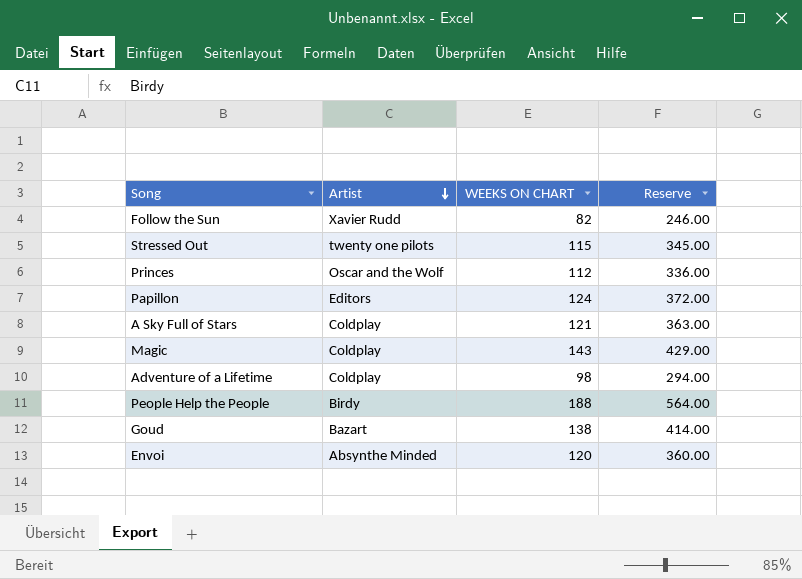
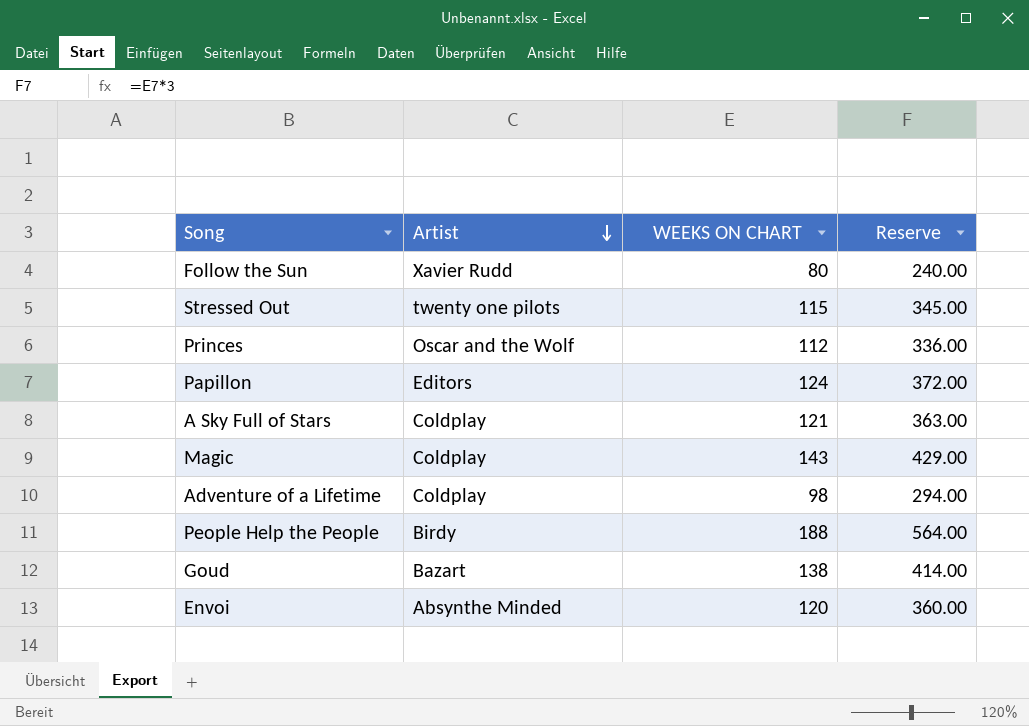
Follow the Sun | WEEKS ON CHART: 82 -> 80
Follow the Sun | Reserve: 246.00 -> 240.00

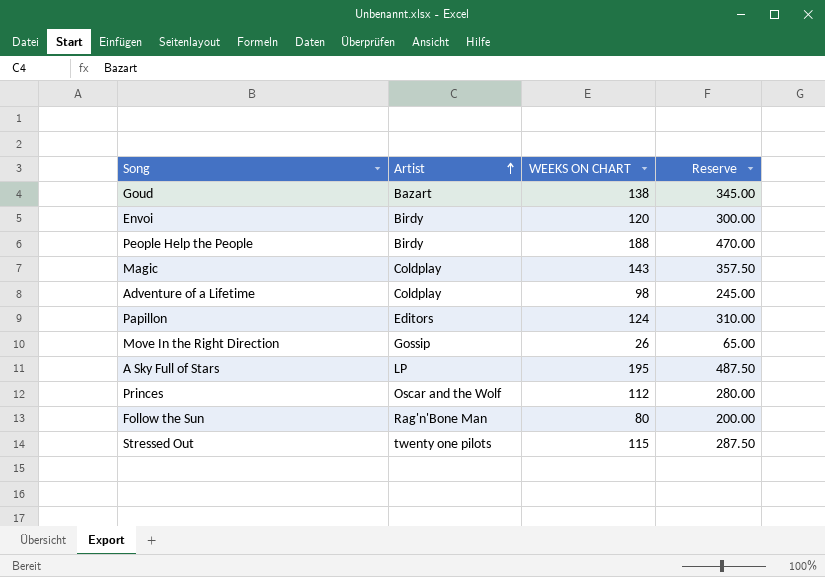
row order: Artist descending -> Artist ascending
column Reserve | formula: [WEEKS ON CHART] * 3 -> [WEEKS ON CHART] * 2.5
Envoi | Artist: Absynthe Minded -> Birdy
row Move In the Right Direction: none -> Gossip | 26 | 65.00
A Sky Full of Stars | Artist: Coldplay -> LP
A Sky Full of Stars | WEEKS ON CHART: 121 -> 195
Follow the Sun | Artist: Xavier Rudd -> Rag'n'Bone Man

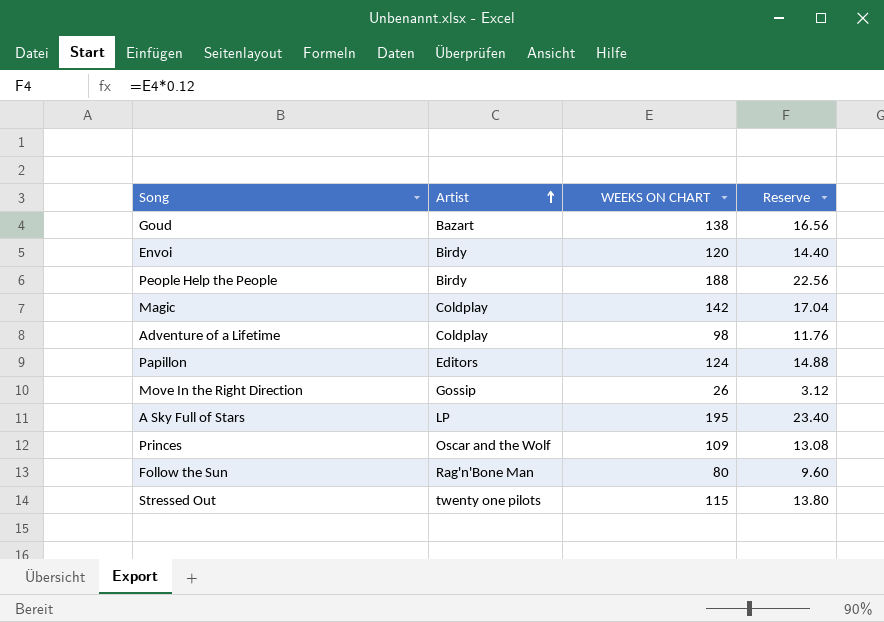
column Reserve | formula: [WEEKS ON CHART] * 2.5 -> [WEEKS ON CHART] * 0.12
Magic | WEEKS ON CHART: 143 -> 142
Princes | WEEKS ON CHART: 112 -> 109

